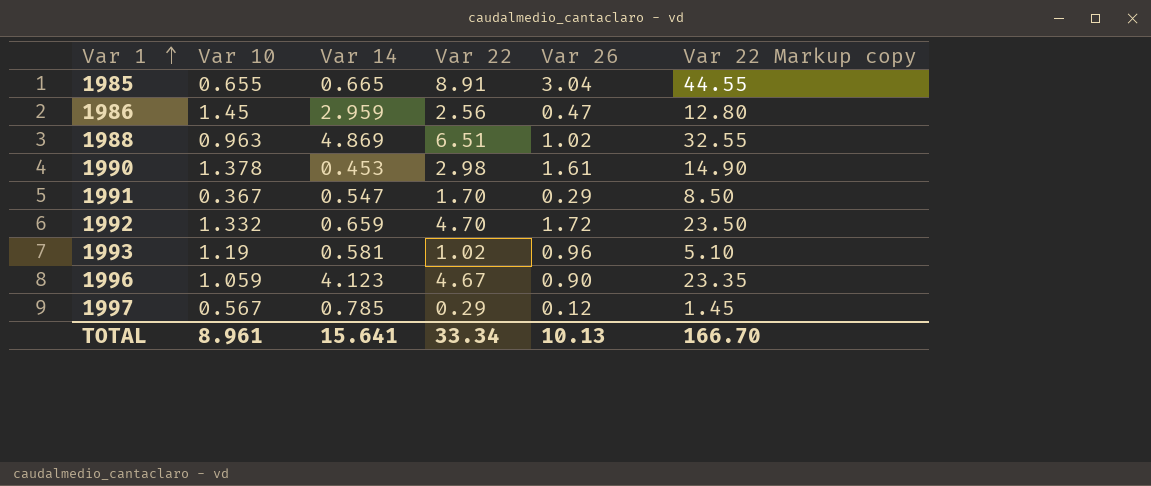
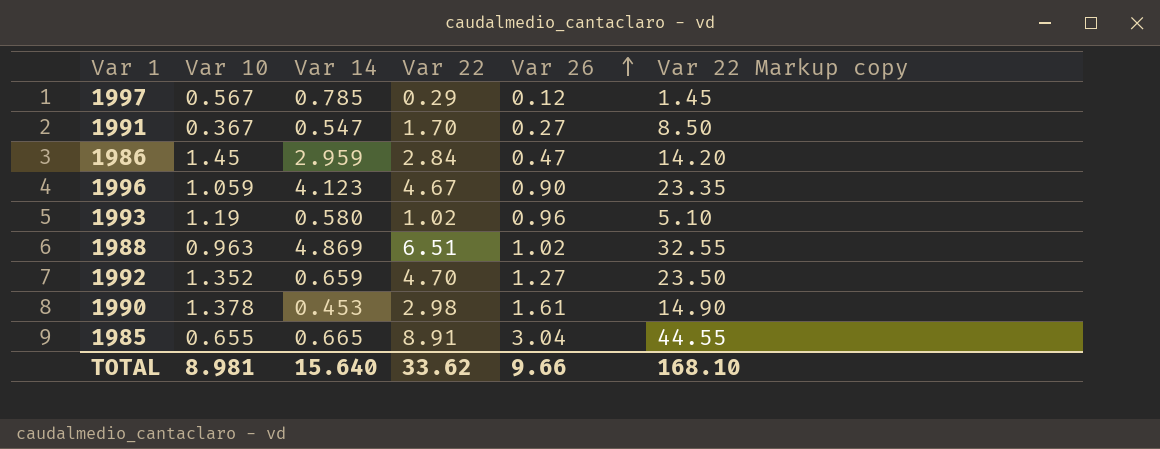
row order: Var 1 ascending -> Var 26 ascending
1991 | Var 26: 0.29 -> 0.27
1986 | Var 22: 2.56 -> 2.84
1986 | Var 22 Markup copy: 12.80 -> 14.20
1993 | Var 14: 0.581 -> 0.580
1992 | Var 10: 1.332 -> 1.352
1992 | Var 26: 1.72 -> 1.27
TOTAL | Var 10: 8.961 -> 8.981
TOTAL | Var 14: 15.641 -> 15.640
TOTAL | Var 22: 33.34 -> 33.62
TOTAL | Var 26: 10.13 -> 9.66
TOTAL | Var 22 Markup copy: 166.70 -> 168.10

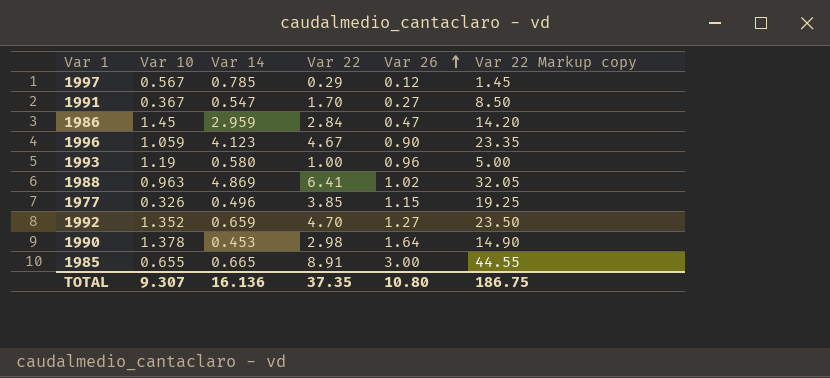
1993 | Var 22: 1.02 -> 1.00
1993 | Var 22 Markup copy: 5.10 -> 5.00
1988 | Var 22: 6.51 -> 6.41
1988 | Var 22 Markup copy: 32.55 -> 32.05
row 1977: none -> 0.326 | 0.496 | 3.85 | 1.15 | 19.25
1990 | Var 26: 1.61 -> 1.64
1985 | Var 26: 3.04 -> 3.00
TOTAL | Var 10: 8.981 -> 9.307
TOTAL | Var 14: 15.640 -> 16.136
TOTAL | Var 22: 33.62 -> 37.35
TOTAL | Var 26: 9.66 -> 10.80
TOTAL | Var 22 Markup copy: 168.10 -> 186.75

